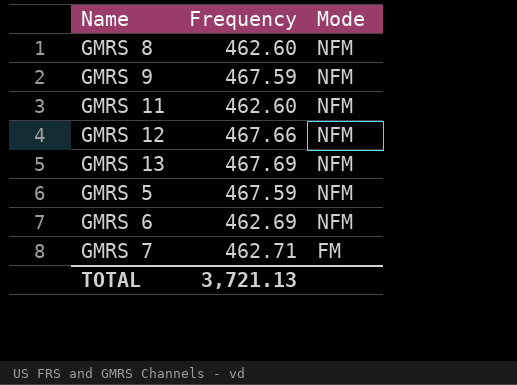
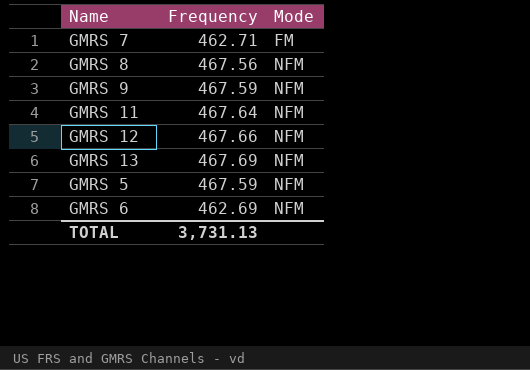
row order: Mode descending -> Mode ascending
GMRS 8 | Frequency: 462.60 -> 467.56
GMRS 11 | Frequency: 462.60 -> 467.64
TOTAL | Frequency: 3,721.13 -> 3,731.13

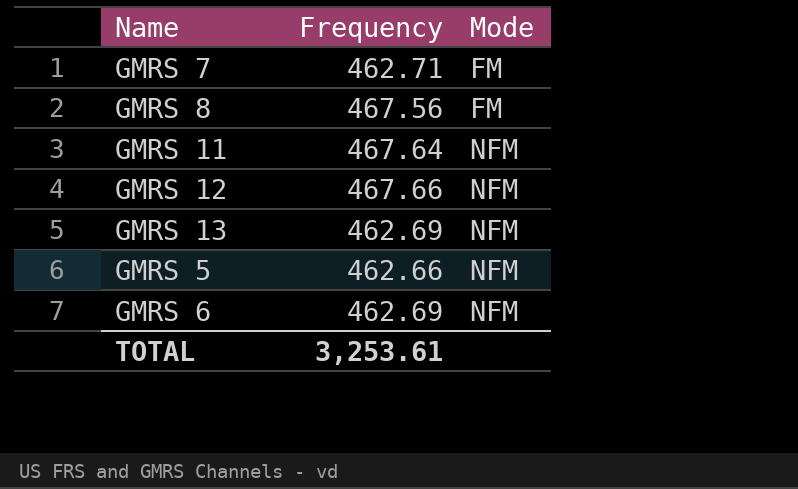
row GMRS 9: 467.59 | NFM -> none
GMRS 8 | Mode: NFM -> FM
GMRS 13 | Frequency: 467.69 -> 462.69
GMRS 5 | Frequency: 467.59 -> 462.66
TOTAL | Frequency: 3,731.13 -> 3,253.61

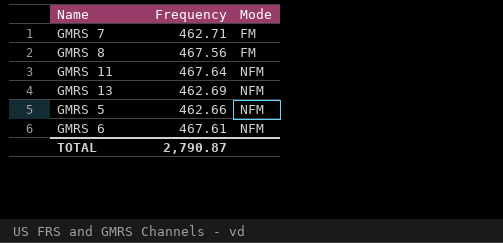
row GMRS 12: 467.66 | NFM -> none
GMRS 6 | Frequency: 462.69 -> 467.61
TOTAL | Frequency: 3,253.61 -> 2,790.87

